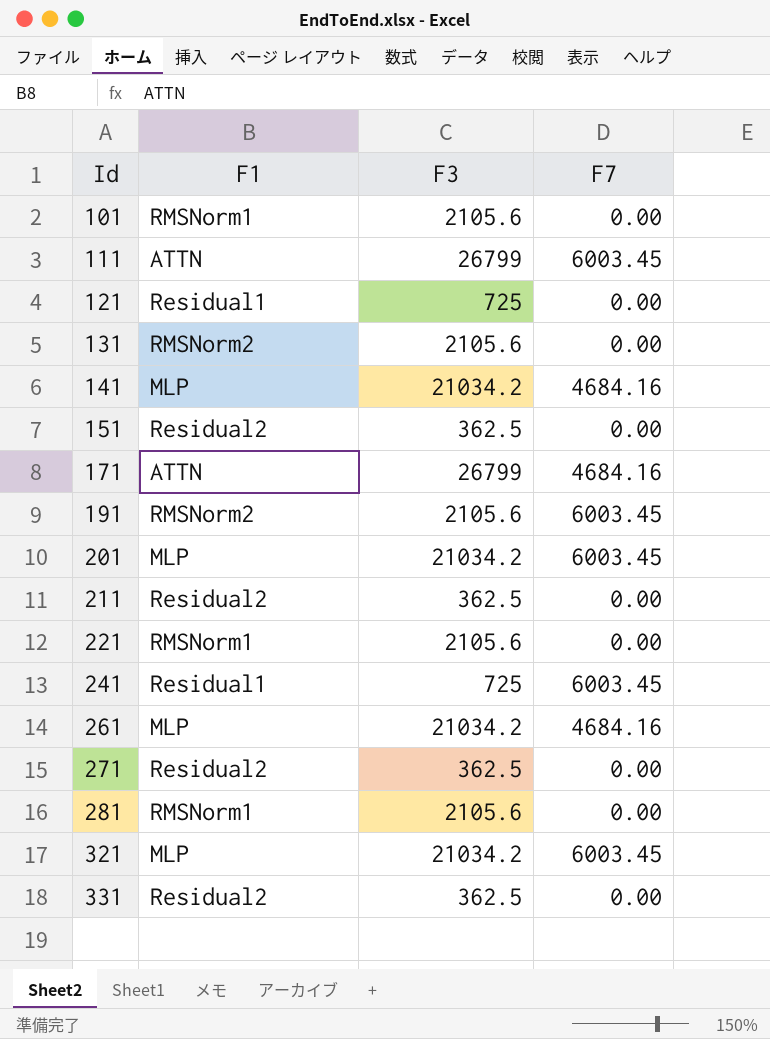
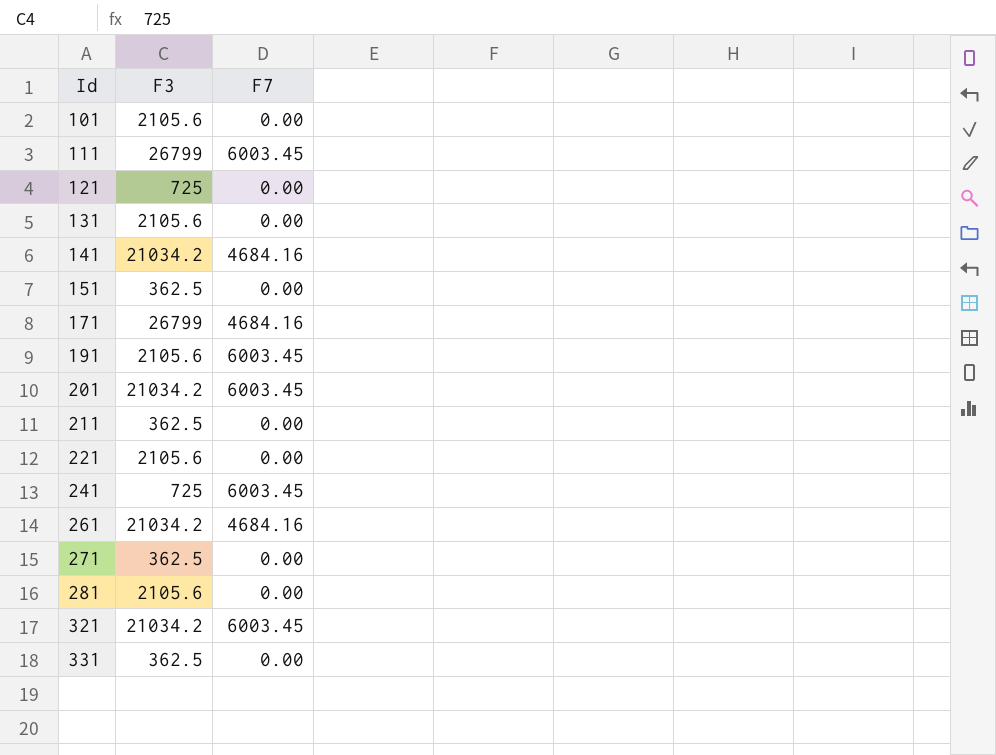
column F1 | position: 2 -> none

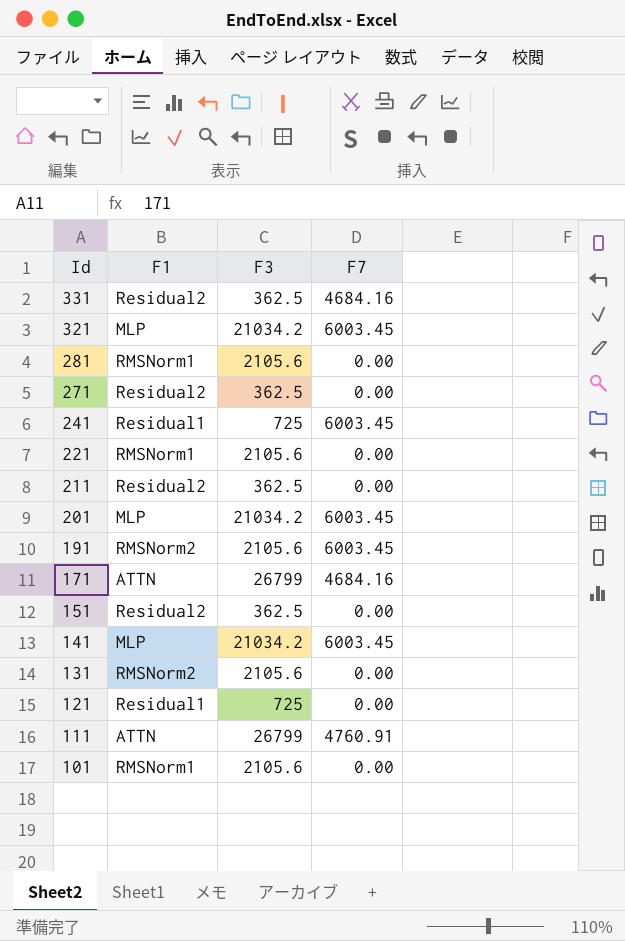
row order: Id ascending -> Id descending
column F1 | position: none -> 2
row 261: 21034.2 | 4684.16 -> none
331 | F7: 0.00 -> 4684.16
141 | F7: 4684.16 -> 6003.45
111 | F7: 6003.45 -> 4760.91

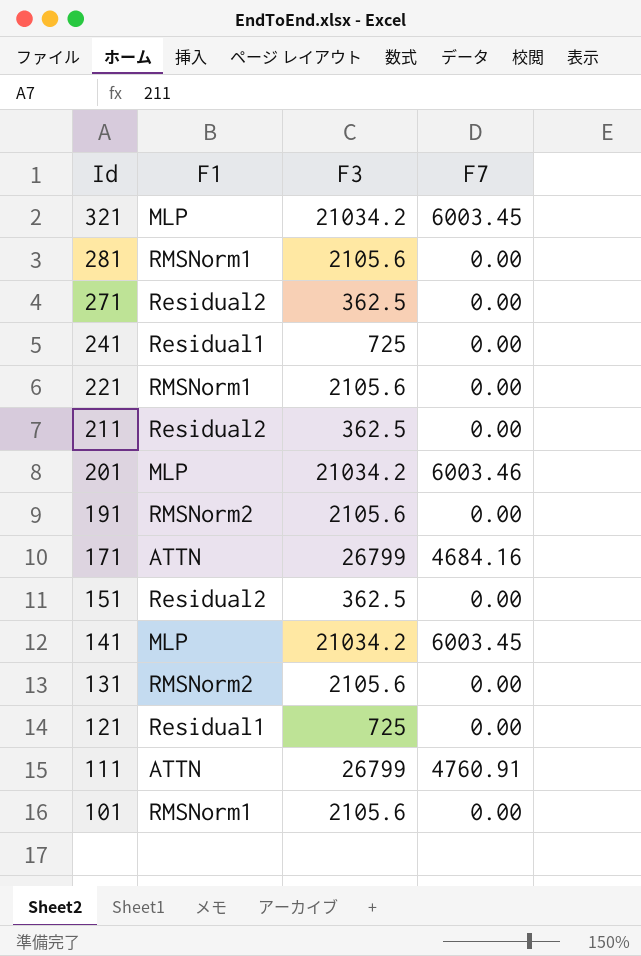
row 331: Residual2 | 362.5 | 4684.16 -> none
241 | F7: 6003.45 -> 0.00
201 | F7: 6003.45 -> 6003.46
191 | F7: 6003.45 -> 0.00

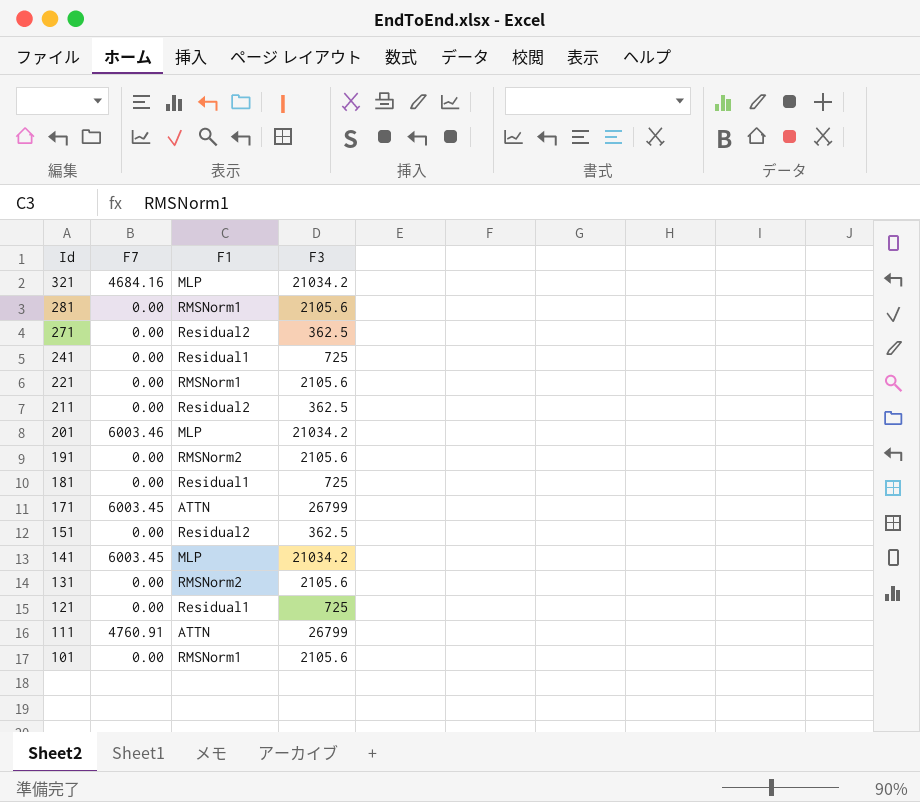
column F7 | position: 4 -> 2
321 | F7: 6003.45 -> 4684.16
row 181: none -> 0.00 | Residual1 | 725
171 | F7: 4684.16 -> 6003.45

